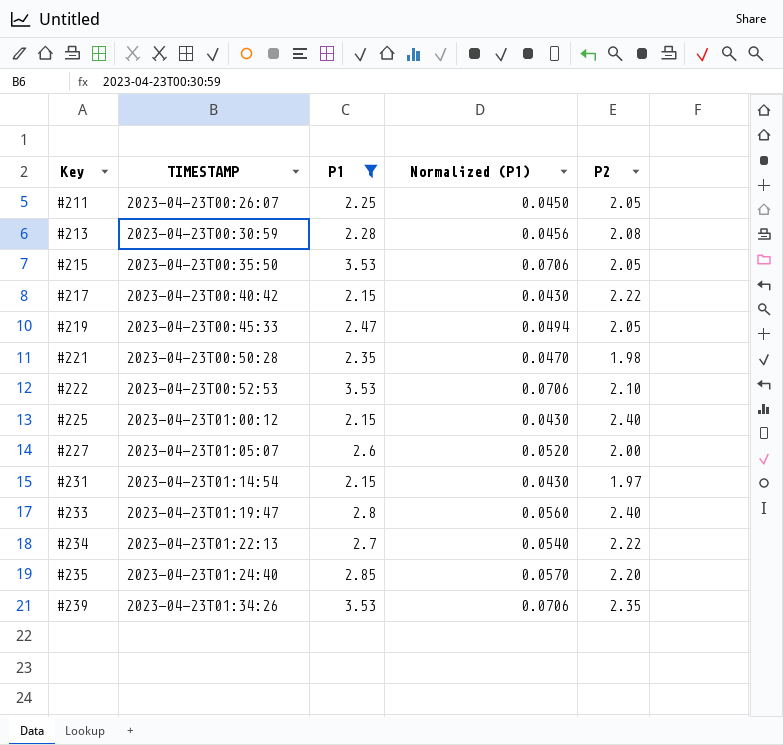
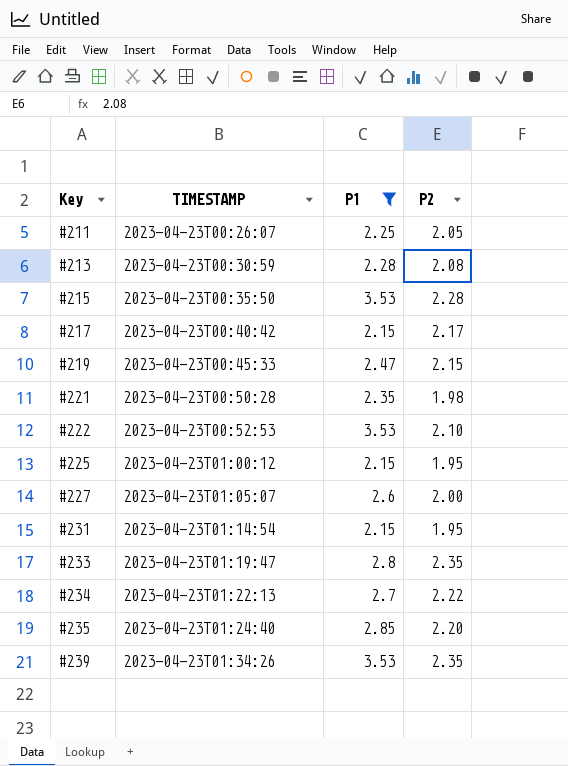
column Normalized (P1) | formula: [P1] * 0.02 -> none
#215 | P2: 2.05 -> 2.28
#217 | P2: 2.22 -> 2.17
#219 | P2: 2.05 -> 2.15
#225 | P2: 2.40 -> 1.95
#231 | P2: 1.97 -> 1.95
#233 | P2: 2.40 -> 2.35

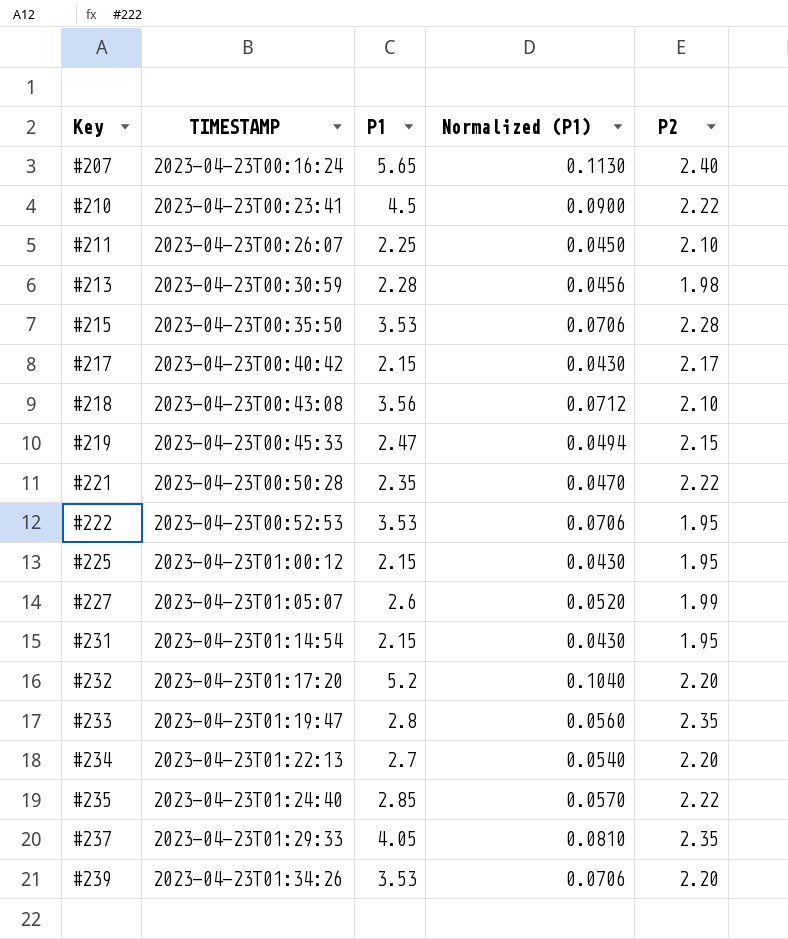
filter: P1 <= 3.53 -> none
column Normalized (P1) | formula: none -> [P1] * 0.02
#211 | P2: 2.05 -> 2.10
#213 | P2: 2.08 -> 1.98
#221 | P2: 1.98 -> 2.22
#222 | P2: 2.10 -> 1.95
#227 | P2: 2.00 -> 1.99
#234 | P2: 2.22 -> 2.20
#235 | P2: 2.20 -> 2.22
#239 | P2: 2.35 -> 2.20

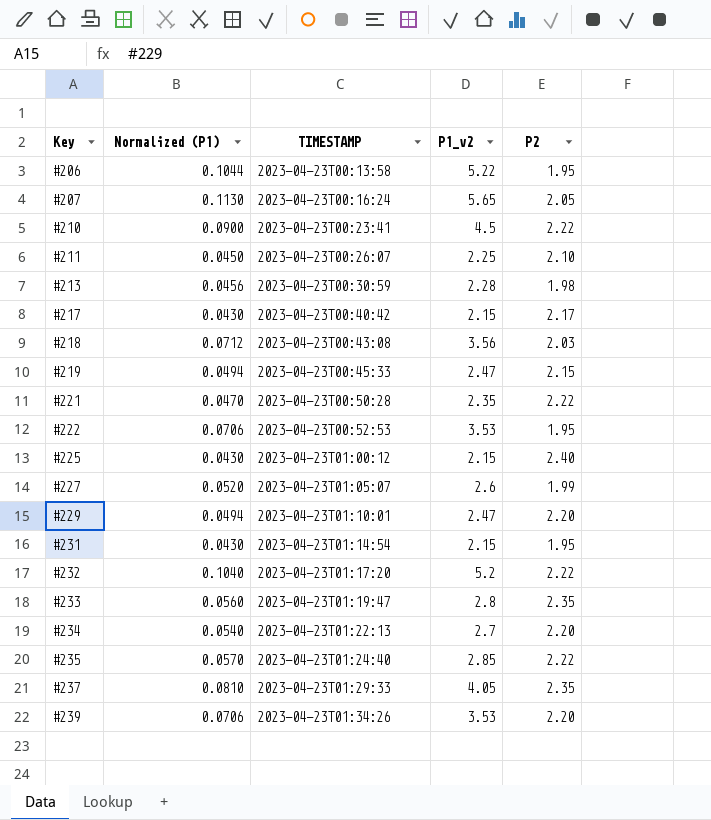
column Normalized (P1) | position: 4 -> 2
column name: P1 -> P1_v2
row #215: 2023-04-23T00:35:50 | 3.53 | 0.0706 | 2.28 -> none
row #206: none -> 0.1044 | 2023-04-23T00:13:58 | 5.22 | 1.95
#207 | P2: 2.40 -> 2.05
#218 | P2: 2.10 -> 2.03
#225 | P2: 1.95 -> 2.40
row #229: none -> 0.0494 | 2023-04-23T01:10:01 | 2.47 | 2.20
#232 | P2: 2.20 -> 2.22

